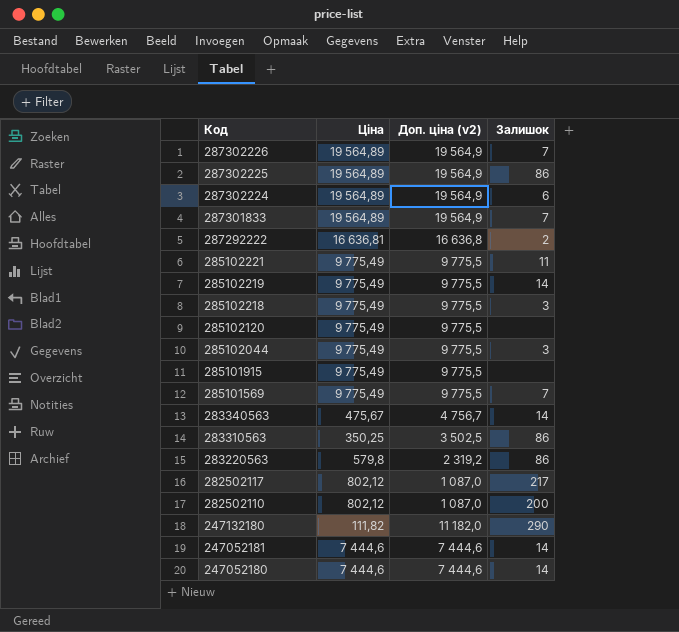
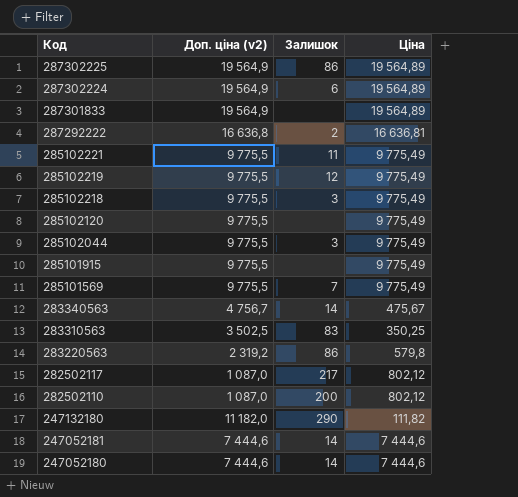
column Ціна | position: 2 -> 4
row 287302226: 19 564,89 | 19 564,9 | 7 -> none
287301833 | Залишок: 7 -> none
285102219 | Залишок: 14 -> 12
283310563 | Залишок: 86 -> 83

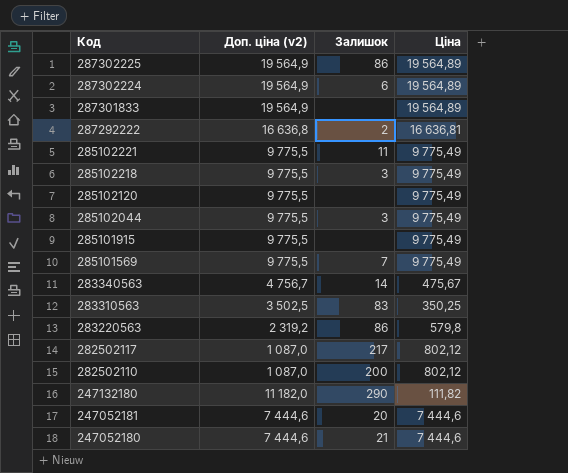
row 285102219: 9 775,5 | 12 | 9 775,49 -> none
247052181 | Залишок: 14 -> 20
247052180 | Залишок: 14 -> 21

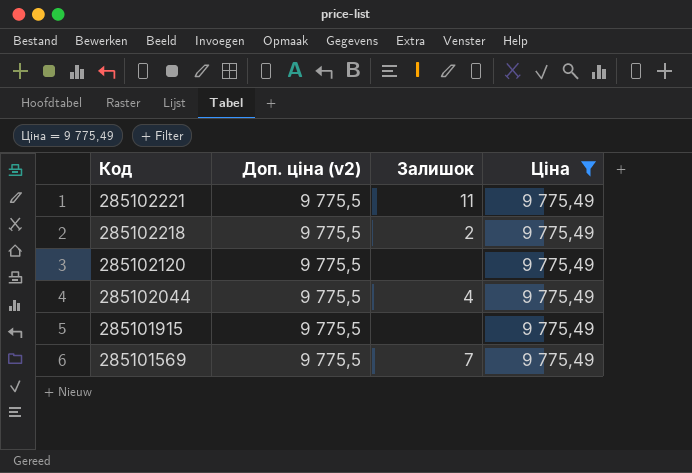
filter: none -> Ціна = 9 775,49
285102218 | Залишок: 3 -> 2
285102044 | Залишок: 3 -> 4

